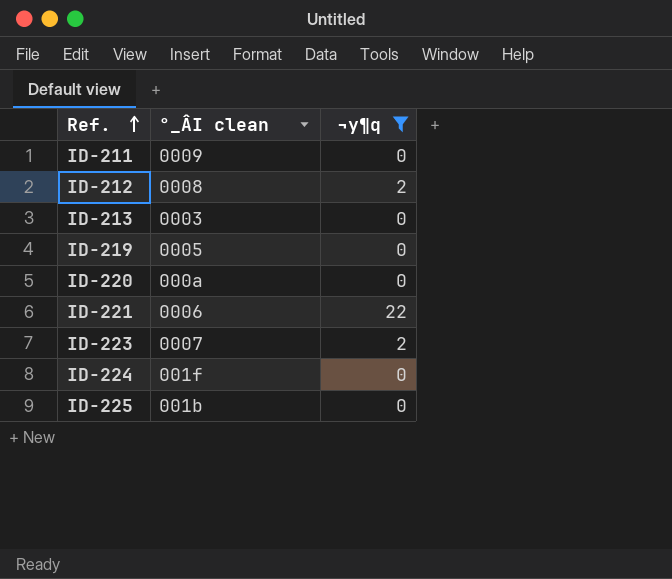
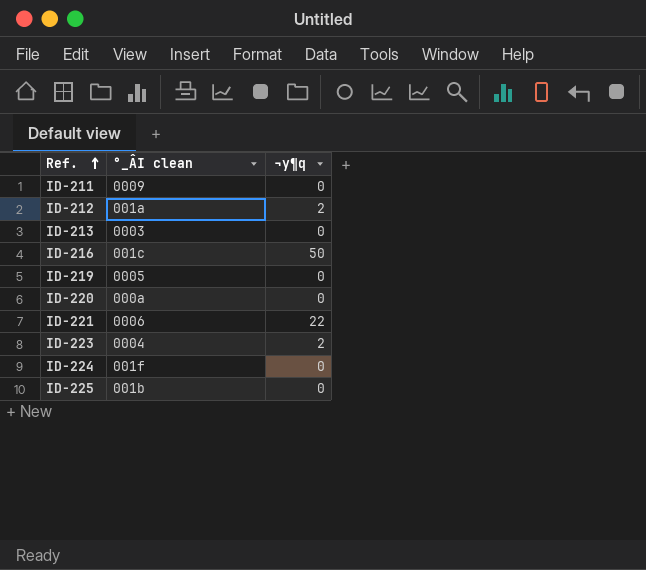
filter: ¬y¶q != 50 -> none
ID-212 | °_ÂI clean: 0008 -> 001a
ID-223 | °_ÂI clean: 0007 -> 0004

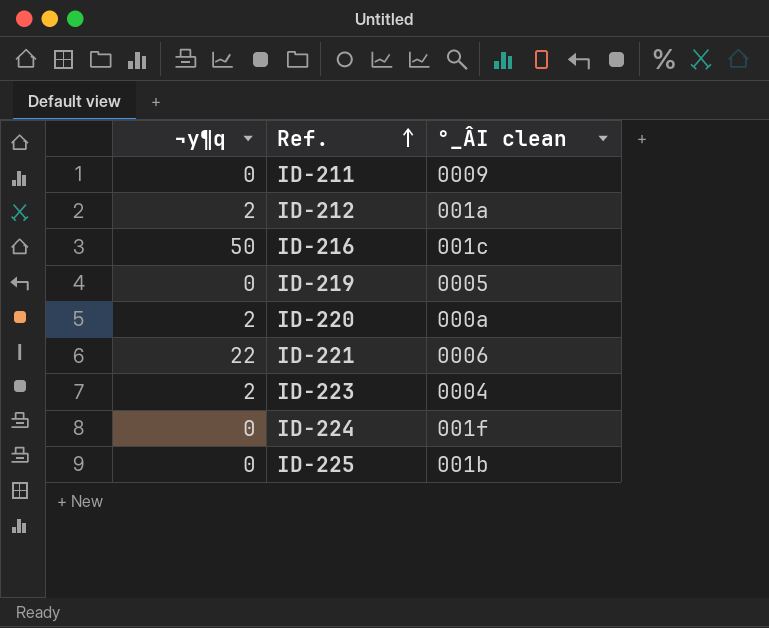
column ¬y¶q | position: 3 -> 1
row ID-213: 0003 | 0 -> none
ID-220 | ¬y¶q: 0 -> 2

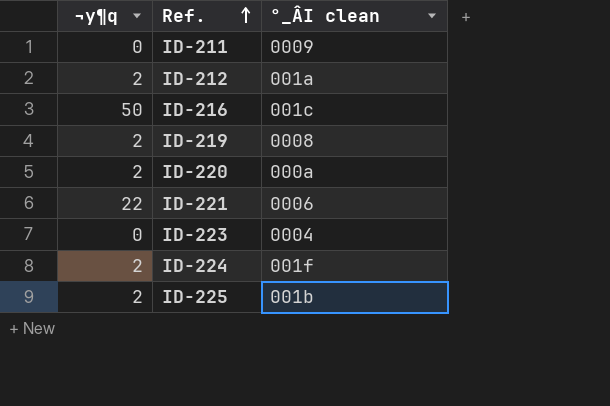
ID-219 | ¬y¶q: 0 -> 2
ID-219 | °_ÂI clean: 0005 -> 0008
ID-223 | ¬y¶q: 2 -> 0
ID-224 | ¬y¶q: 0 -> 2
ID-225 | ¬y¶q: 0 -> 2

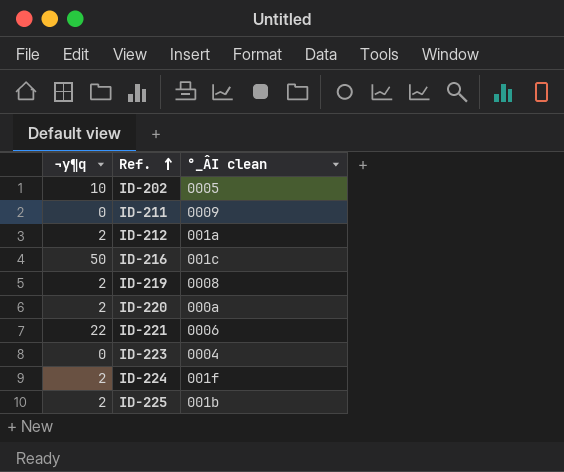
row ID-202: none -> 10 | 0005

